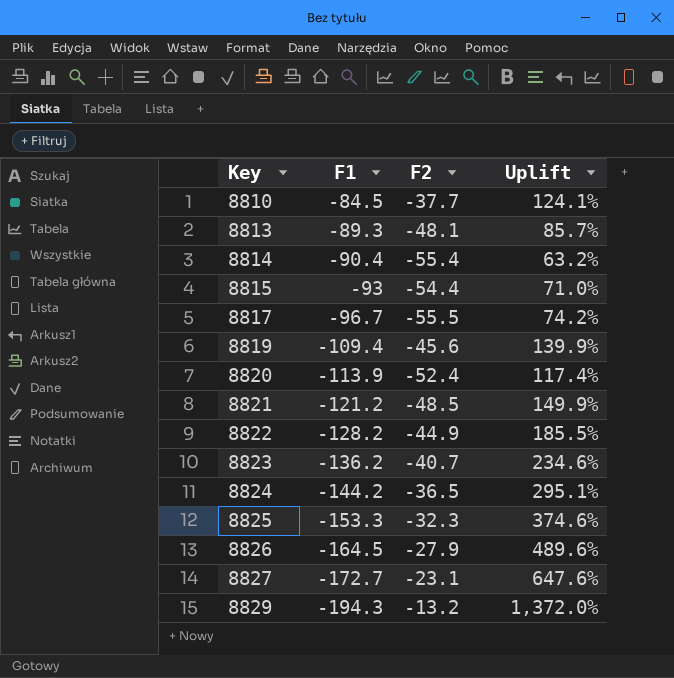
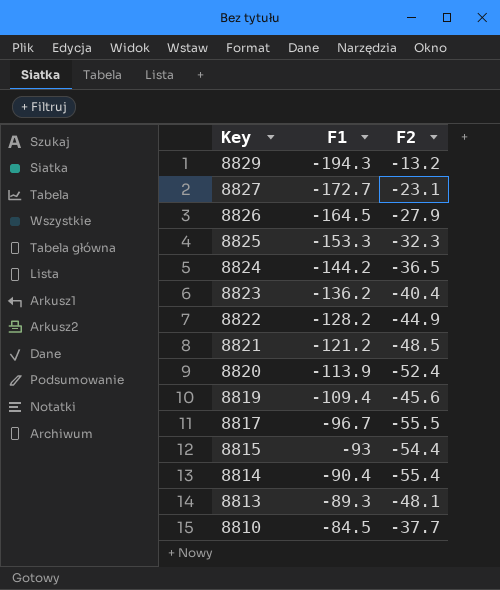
row order: Key ascending -> Key descending
column Uplift | formula: ([F1] - [F2]) / [F2] -> none
8823 | F2: -40.7 -> -40.4

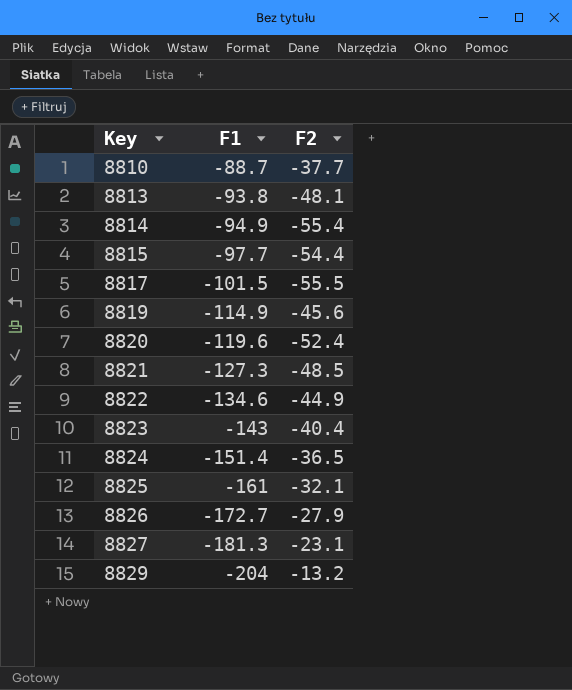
row order: Key descending -> Key ascending
8810 | F1: -84.5 -> -88.7
8813 | F1: -89.3 -> -93.8
8814 | F1: -90.4 -> -94.9
8815 | F1: -93 -> -97.7
8817 | F1: -96.7 -> -101.5
8819 | F1: -109.4 -> -114.9
8820 | F1: -113.9 -> -119.6
8821 | F1: -121.2 -> -127.3
8822 | F1: -128.2 -> -134.6
8823 | F1: -136.2 -> -143
8824 | F1: -144.2 -> -151.4
8825 | F1: -153.3 -> -161
8825 | F2: -32.3 -> -32.1
8826 | F1: -164.5 -> -172.7
8827 | F1: -172.7 -> -181.3
8829 | F1: -194.3 -> -204

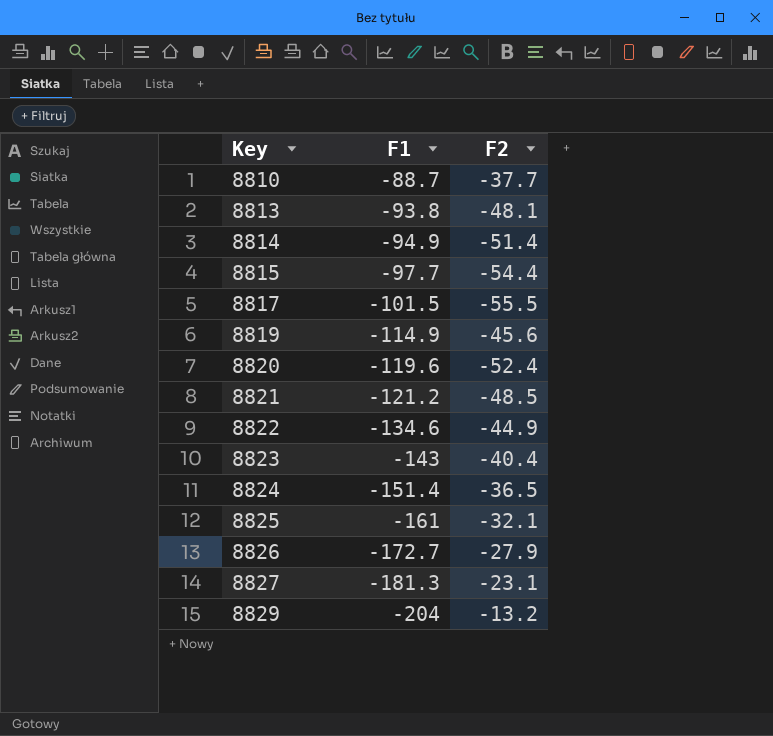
8814 | F2: -55.4 -> -51.4
8821 | F1: -127.3 -> -121.2

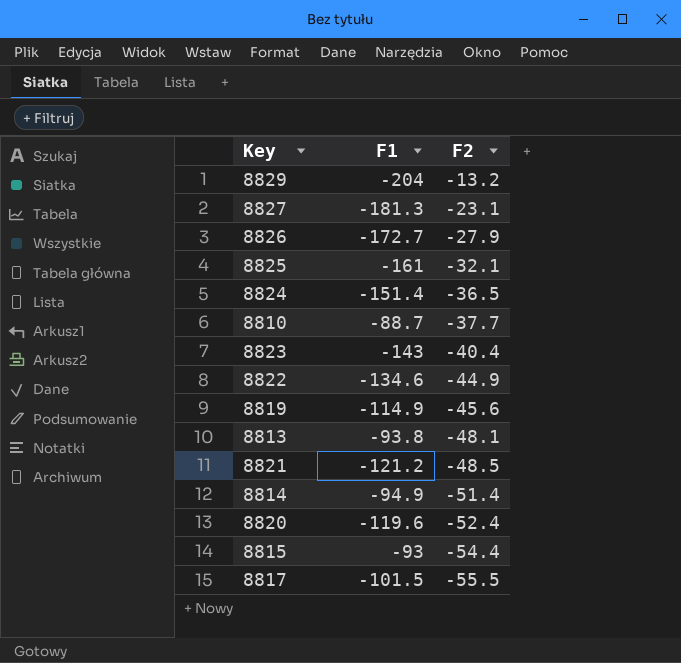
row order: Key ascending -> F2 descending
8815 | F1: -97.7 -> -93

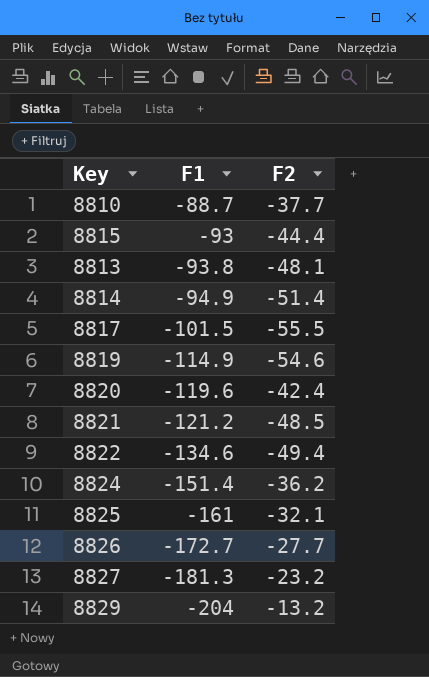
row order: F2 descending -> F1 descending
row 8823: -143 | -40.4 -> none
8815 | F2: -54.4 -> -44.4
8819 | F2: -45.6 -> -54.6
8820 | F2: -52.4 -> -42.4
8822 | F2: -44.9 -> -49.4
8824 | F2: -36.5 -> -36.2
8826 | F2: -27.9 -> -27.7
8827 | F2: -23.1 -> -23.2

